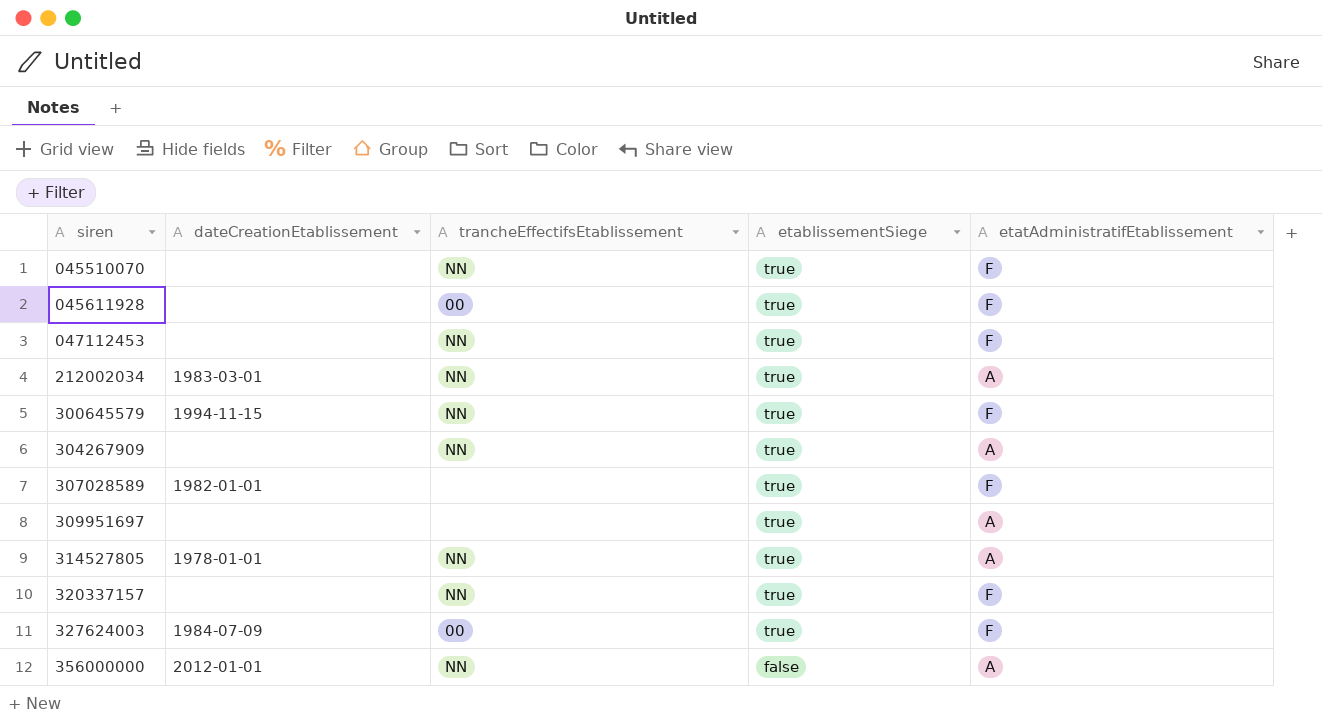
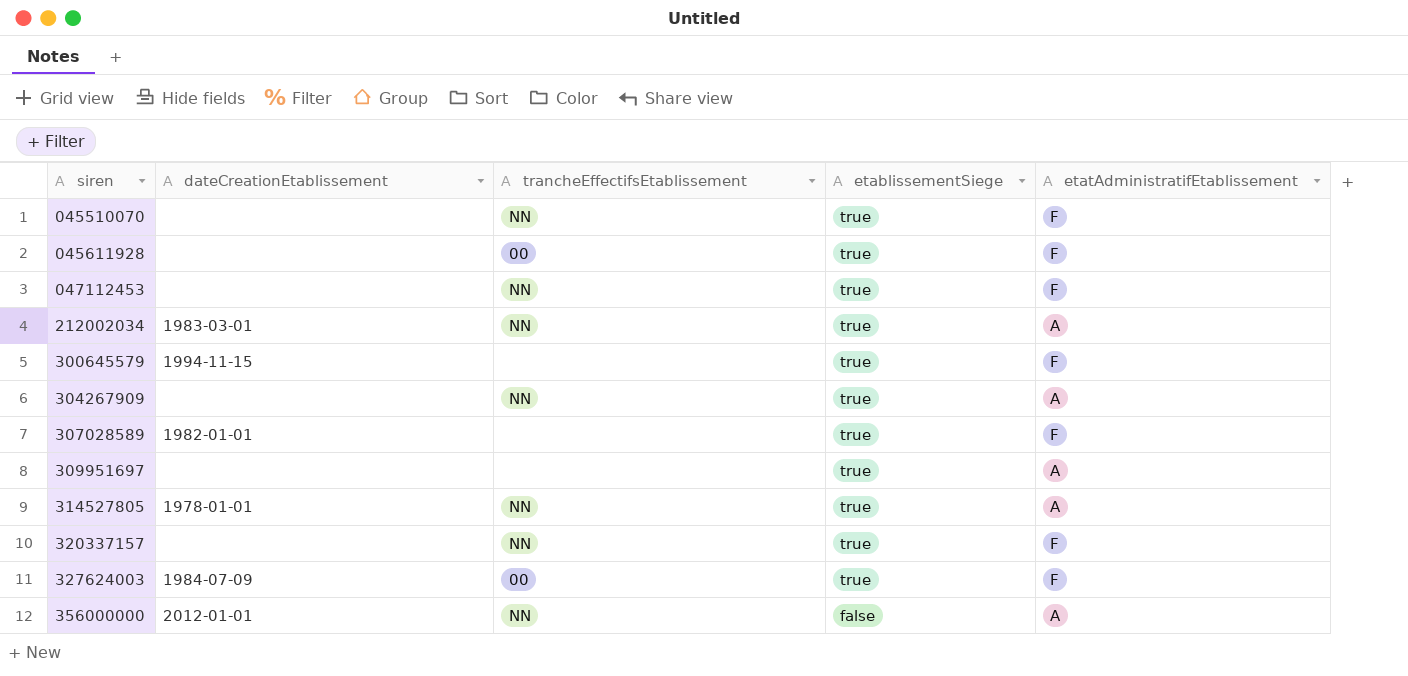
300645579 | trancheEffectifsEtablissement: NN -> none

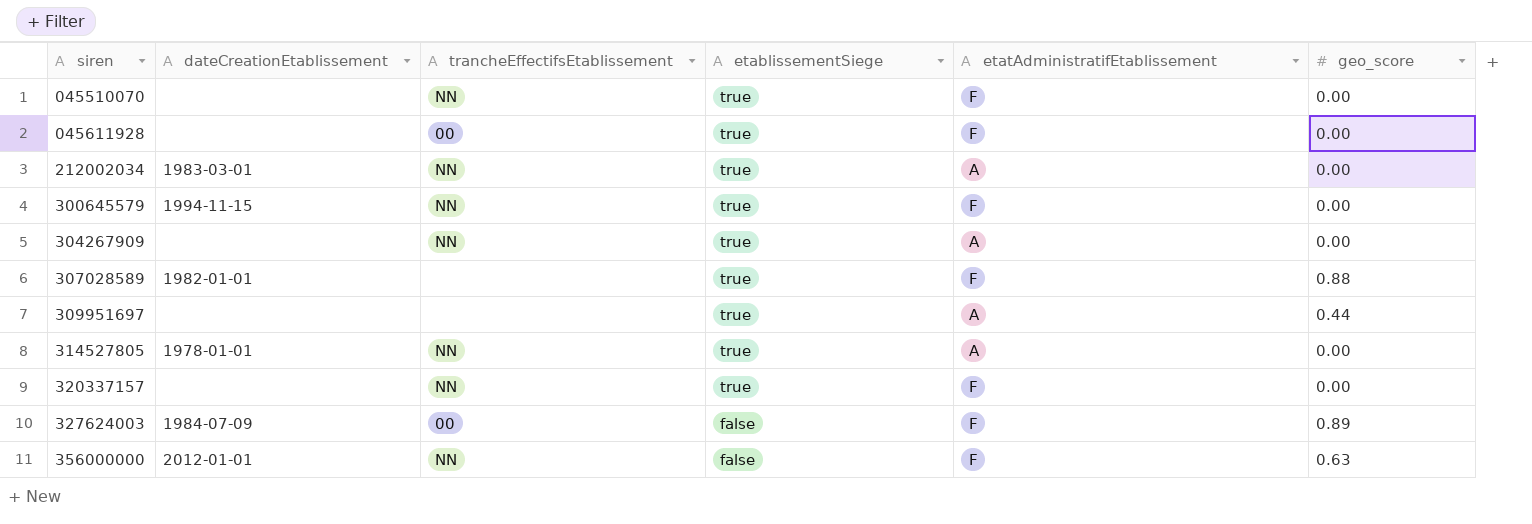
column geo_score | position: none -> 6
row 047112453: none | NN | true | F -> none
300645579 | trancheEffectifsEtablissement: none -> NN
327624003 | etablissementSiege: true -> false
356000000 | etatAdministratifEtablissement: A -> F

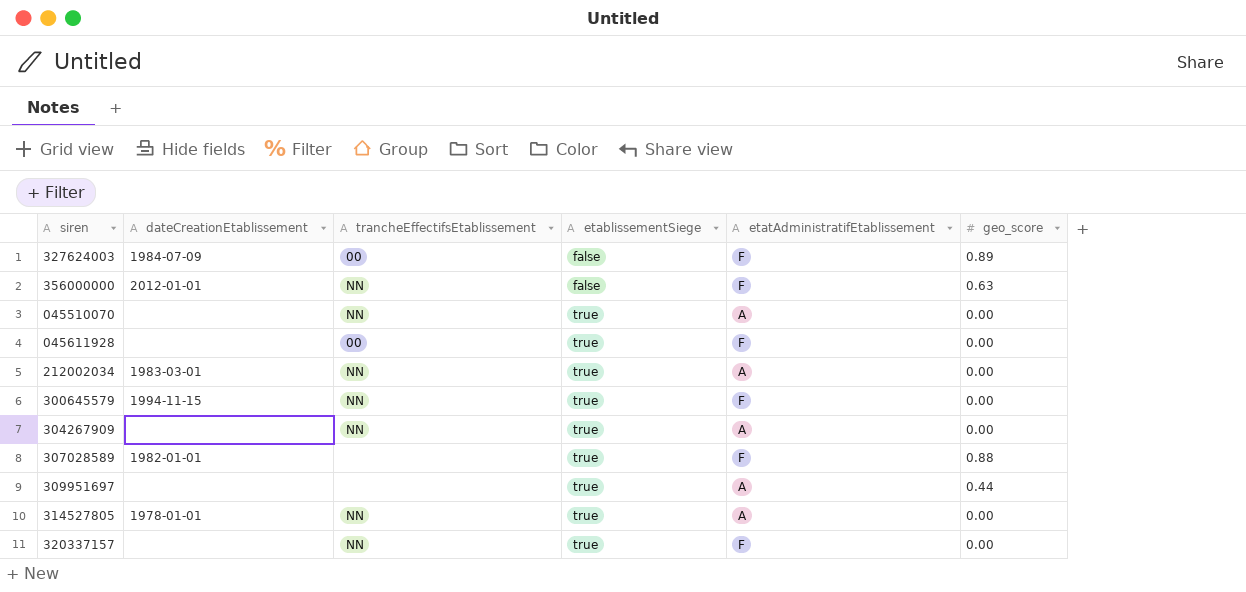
row order: siren ascending -> etablissementSiege ascending
045510070 | etatAdministratifEtablissement: F -> A

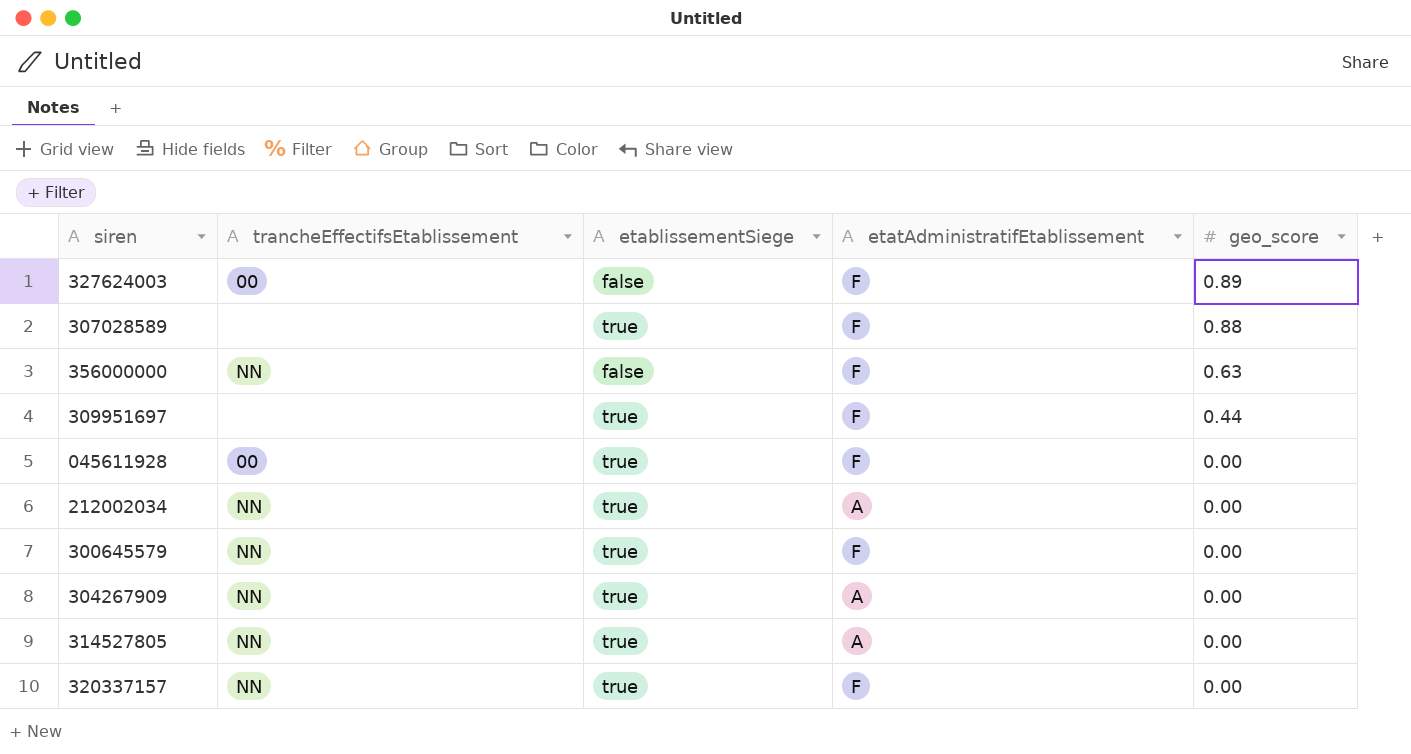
row order: etablissementSiege ascending -> geo_score descending
column dateCreationEtablissement | position: 2 -> none
row 045510070: none | NN | true | A | 0.00 -> none
309951697 | etatAdministratifEtablissement: A -> F

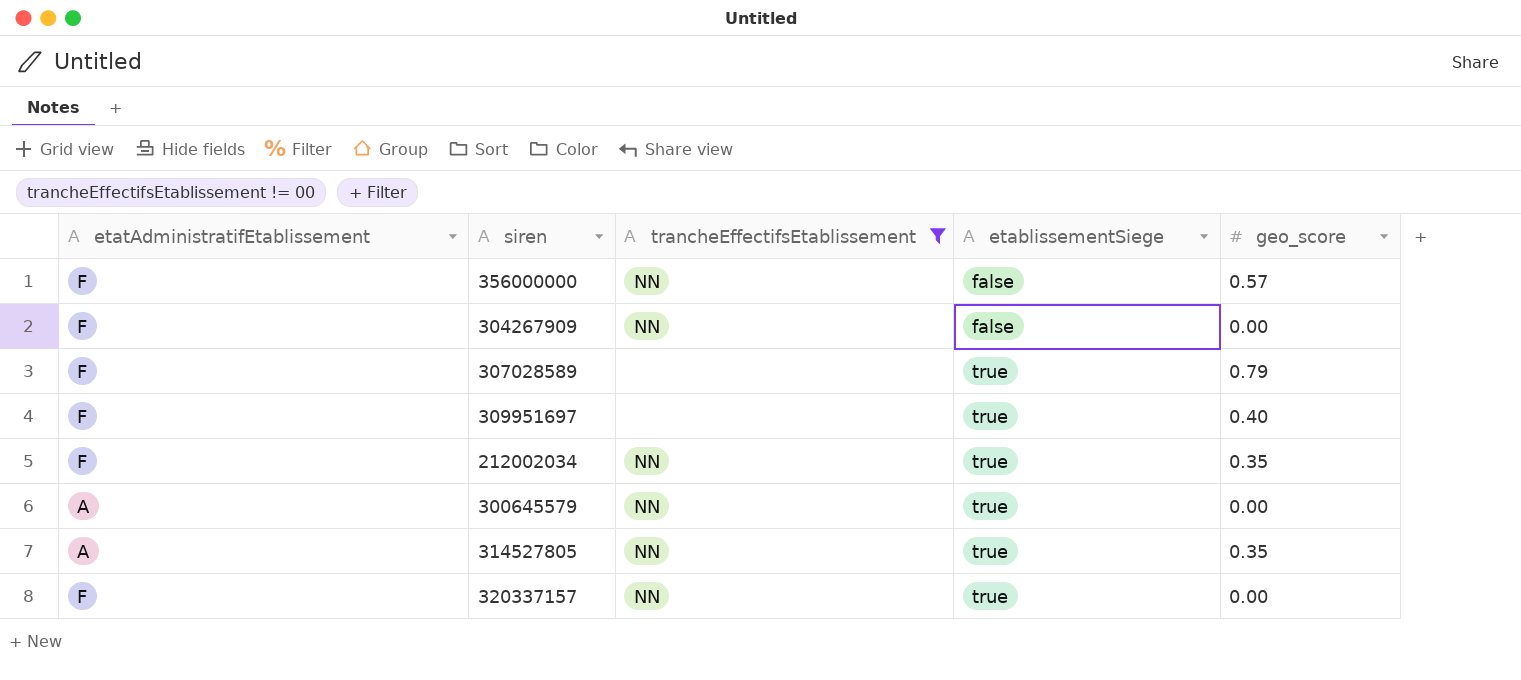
filter: none -> trancheEffectifsEtablissement != 00
row order: geo_score descending -> etablissementSiege ascending
column etatAdministratifEtablissement | position: 4 -> 1
356000000 | geo_score: 0.63 -> 0.57
304267909 | etatAdministratifEtablissement: A -> F
304267909 | etablissementSiege: true -> false
307028589 | geo_score: 0.88 -> 0.79
309951697 | geo_score: 0.44 -> 0.40
212002034 | etatAdministratifEtablissement: A -> F
212002034 | geo_score: 0.00 -> 0.35
300645579 | etatAdministratifEtablissement: F -> A
314527805 | geo_score: 0.00 -> 0.35

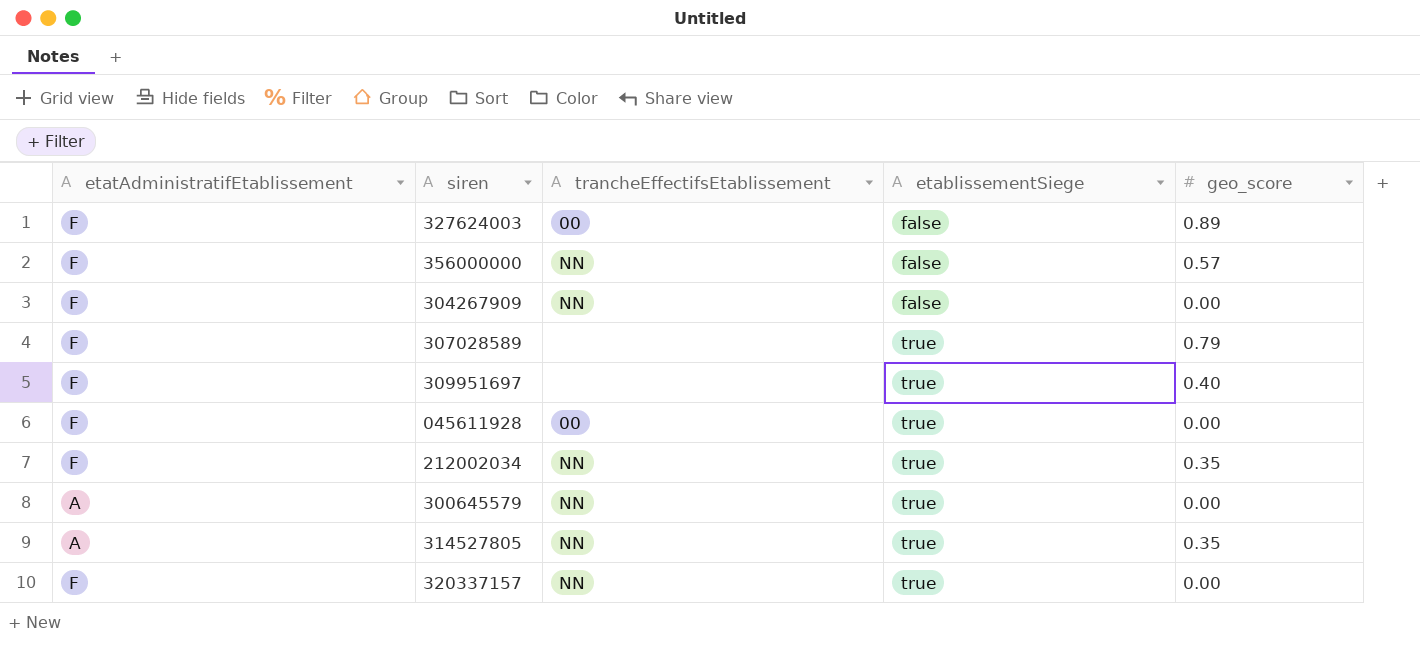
filter: trancheEffectifsEtablissement != 00 -> none

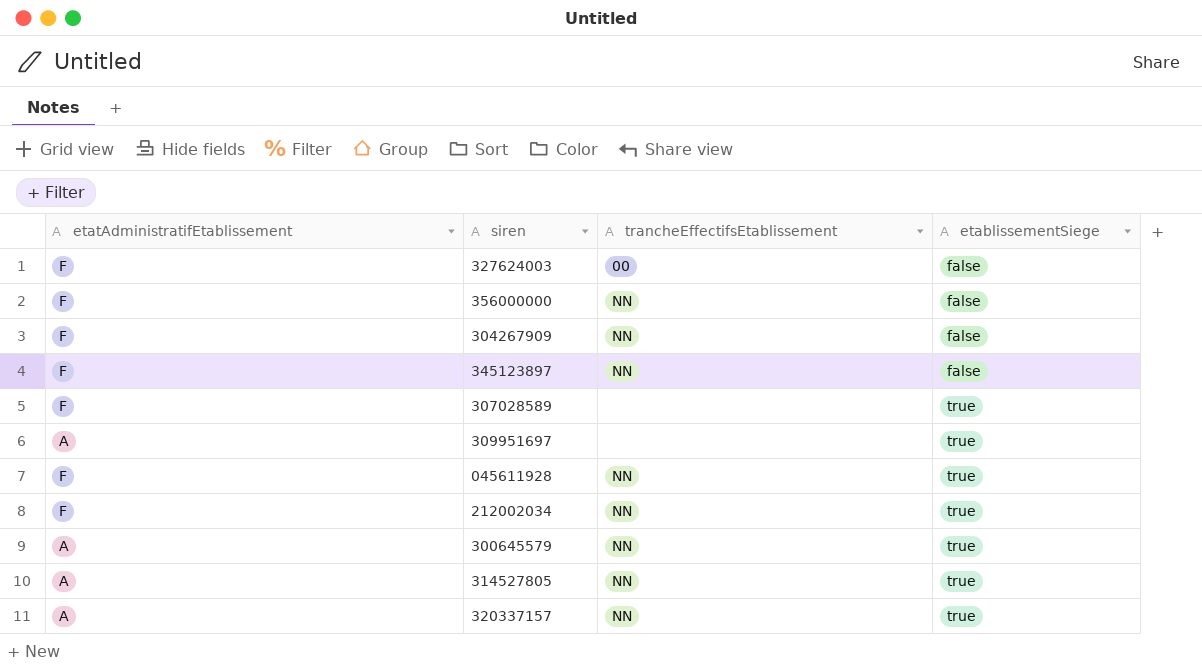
column geo_score | position: 5 -> none
row 345123897: none -> F | NN | false
309951697 | etatAdministratifEtablissement: F -> A
045611928 | trancheEffectifsEtablissement: 00 -> NN
320337157 | etatAdministratifEtablissement: F -> A

